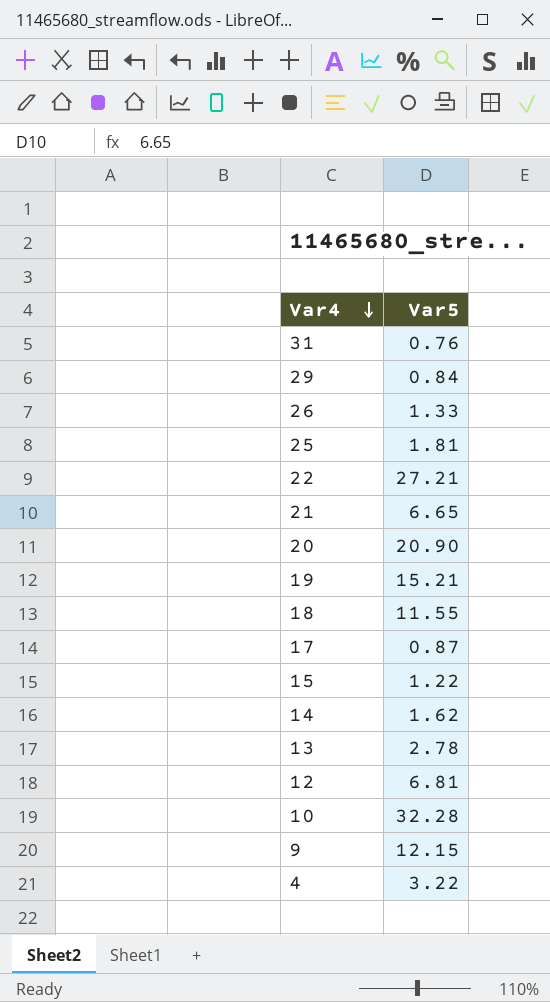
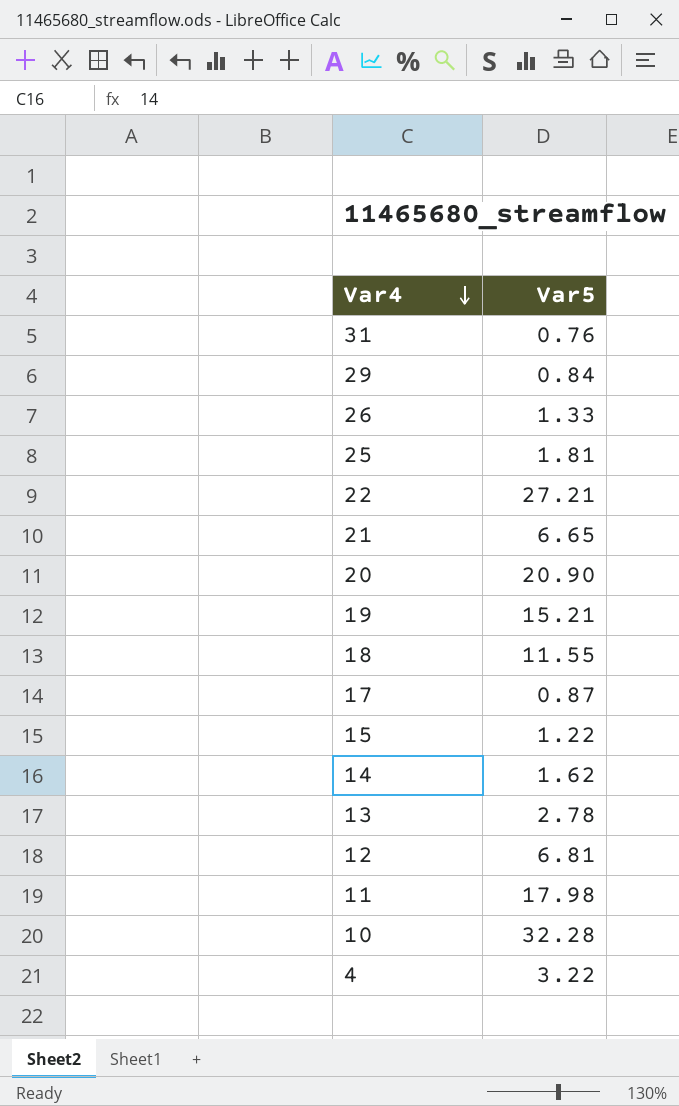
row 9: 12.15 -> none
row 11: none -> 17.98

